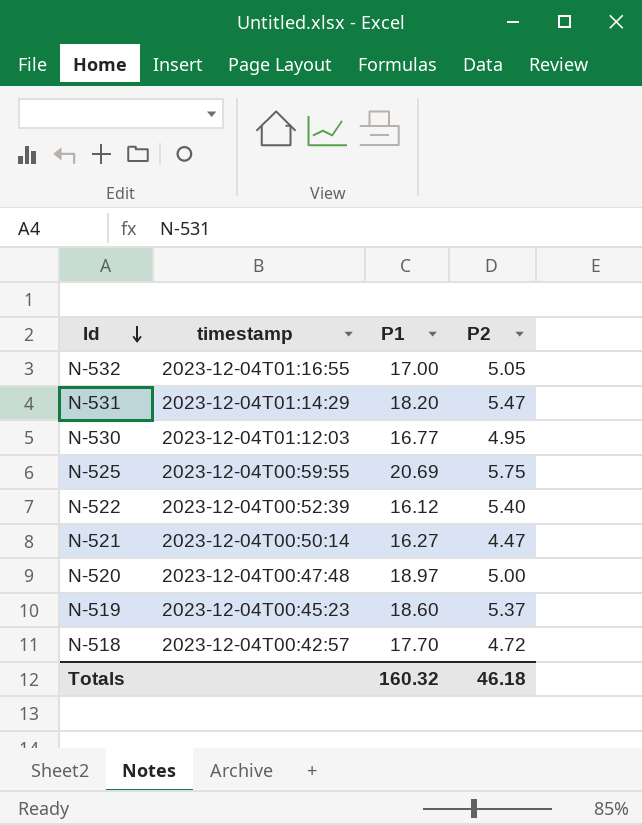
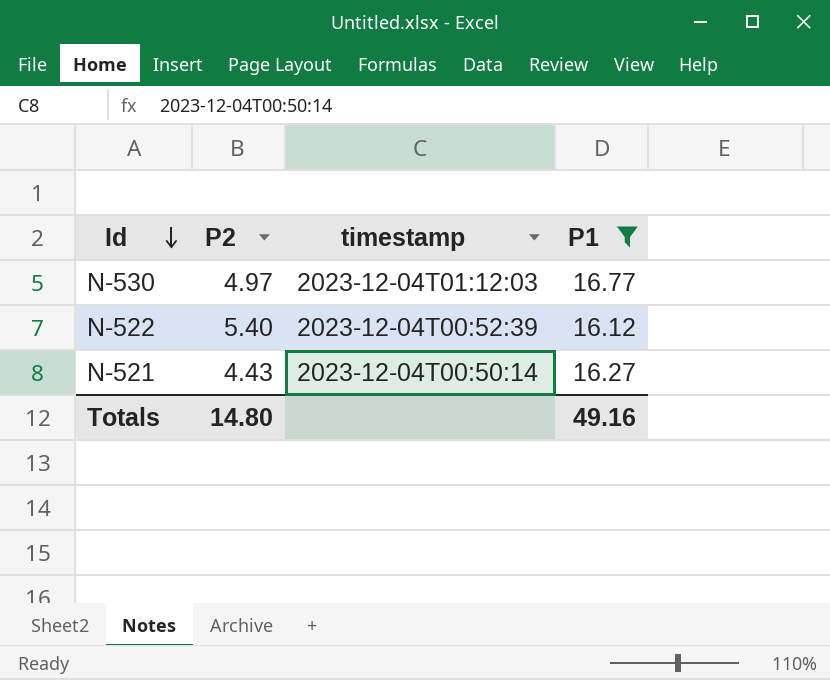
filter: none -> P1 <= 16.77
column P2 | position: 4 -> 2
N-530 | P2: 4.95 -> 4.97
N-521 | P2: 4.47 -> 4.43
Totals | P2: 46.18 -> 14.80
Totals | P1: 160.32 -> 49.16

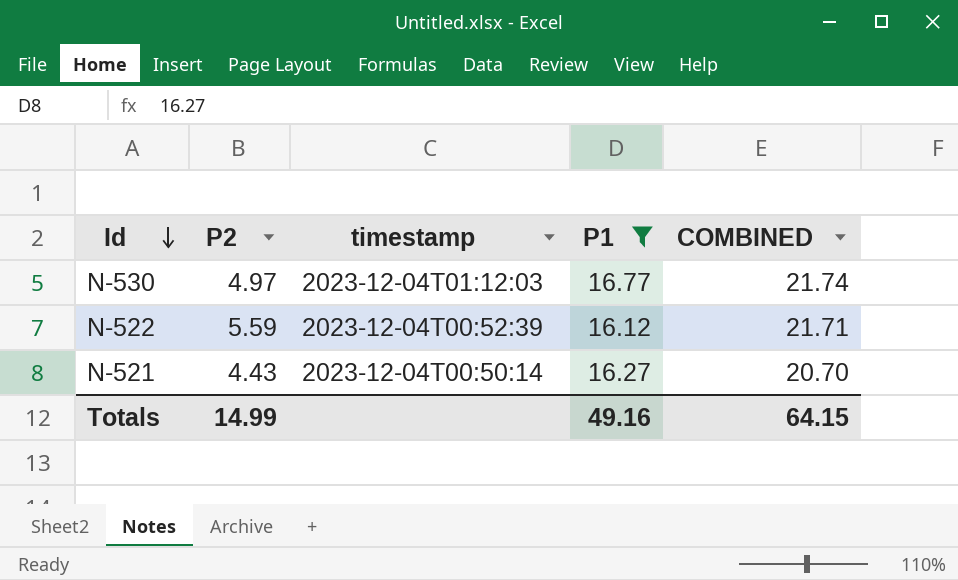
column COMBINED | formula: none -> [P2] + [P1]
N-522 | P2: 5.40 -> 5.59
Totals | P2: 14.80 -> 14.99

